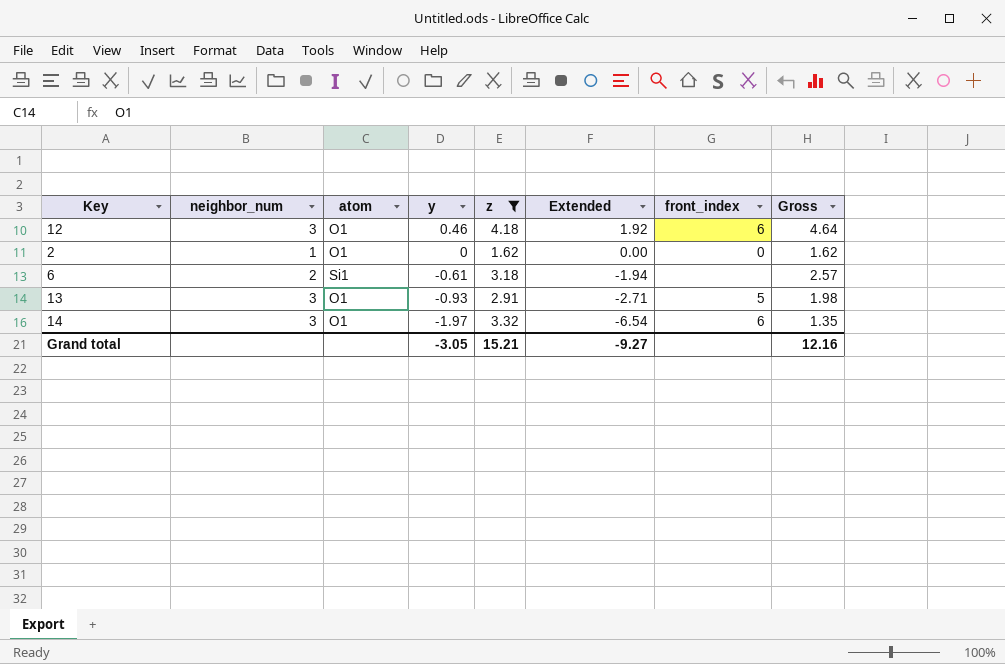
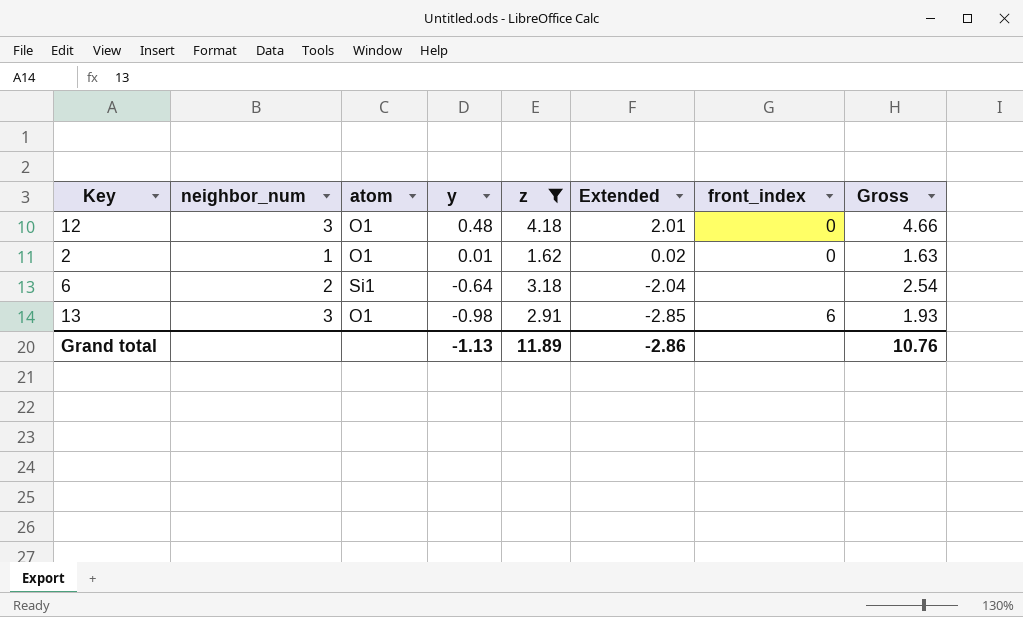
row 14: 3 | O1 | -1.97 | 3.32 | -6.54 | 6 | 1.35 -> none
12 | y: 0.46 -> 0.48
12 | Extended: 1.92 -> 2.01
12 | front_index: 6 -> 0
12 | Gross: 4.64 -> 4.66
2 | y: 0 -> 0.01
2 | Extended: 0.00 -> 0.02
2 | Gross: 1.62 -> 1.63
6 | y: -0.61 -> -0.64
6 | Extended: -1.94 -> -2.04
6 | Gross: 2.57 -> 2.54
13 | y: -0.93 -> -0.98
13 | Extended: -2.71 -> -2.85
13 | front_index: 5 -> 6
13 | Gross: 1.98 -> 1.93
Grand total | y: -3.05 -> -1.13
Grand total | z: 15.21 -> 11.89
Grand total | Extended: -9.27 -> -2.86
Grand total | Gross: 12.16 -> 10.76

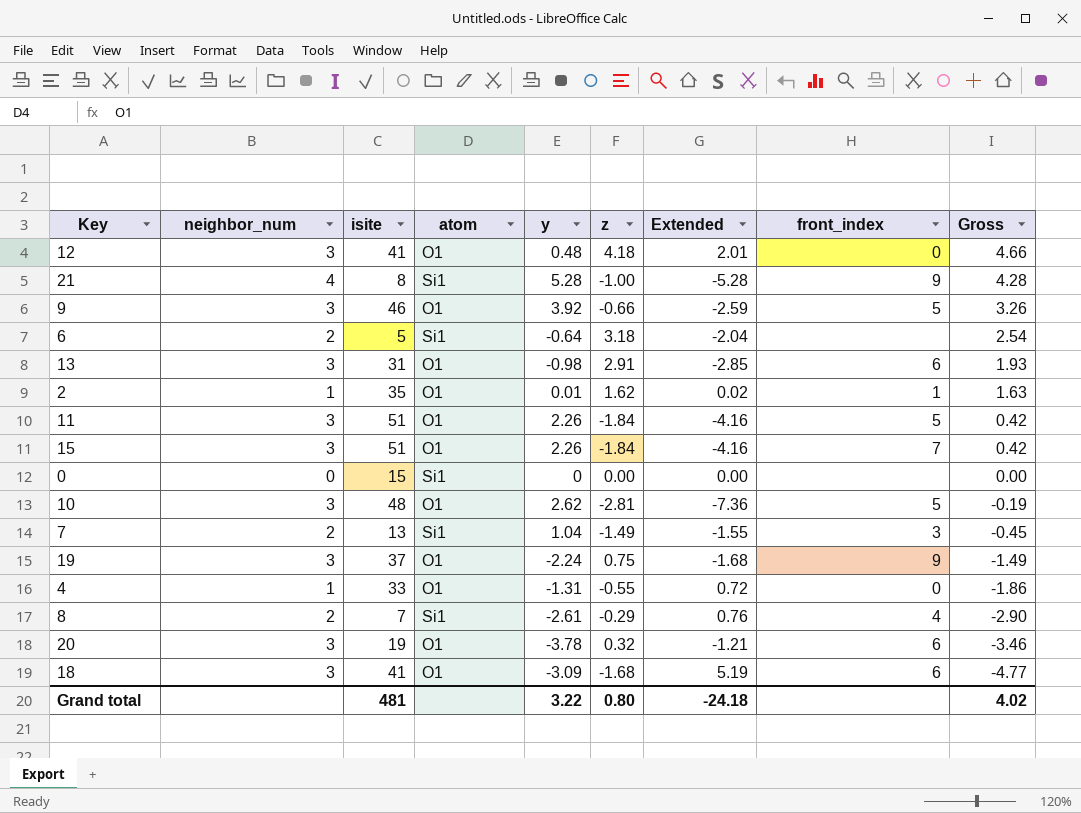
filter: z >= 1.62 -> none
row order: y descending -> Gross descending
column isite | position: none -> 3
2 | front_index: 0 -> 1
Grand total | y: -1.13 -> 3.22
Grand total | z: 11.89 -> 0.80
Grand total | Extended: -2.86 -> -24.18
Grand total | Gross: 10.76 -> 4.02

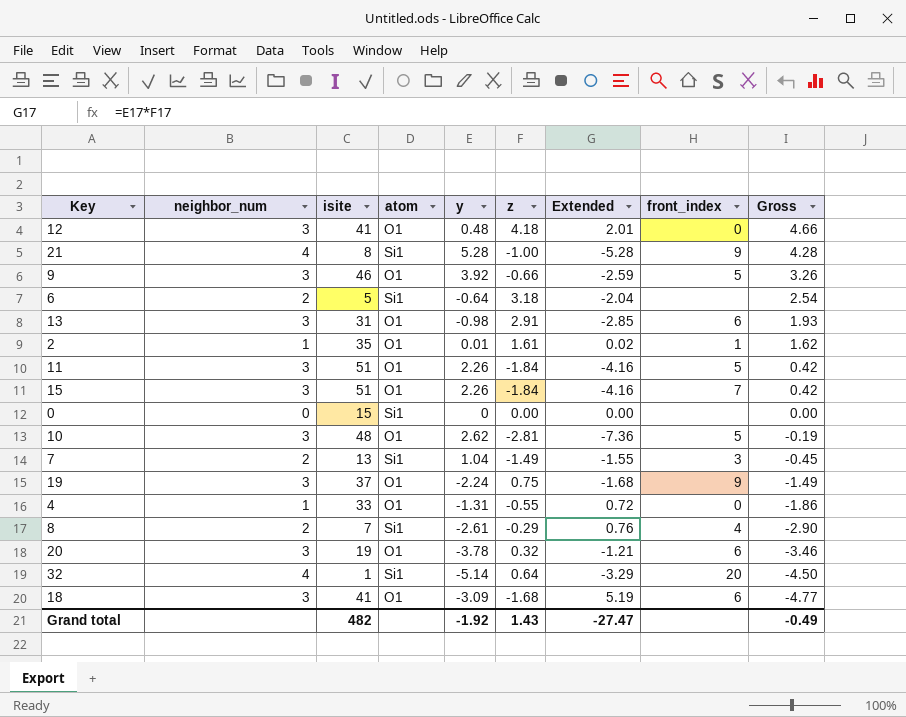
2 | z: 1.62 -> 1.61
2 | Gross: 1.63 -> 1.62
row 32: none -> 4 | 1 | Si1 | -5.14 | 0.64 | -3.29 | 20 | -4.50
Grand total | isite: 481 -> 482
Grand total | y: 3.22 -> -1.92
Grand total | z: 0.80 -> 1.43
Grand total | Extended: -24.18 -> -27.47
Grand total | Gross: 4.02 -> -0.49

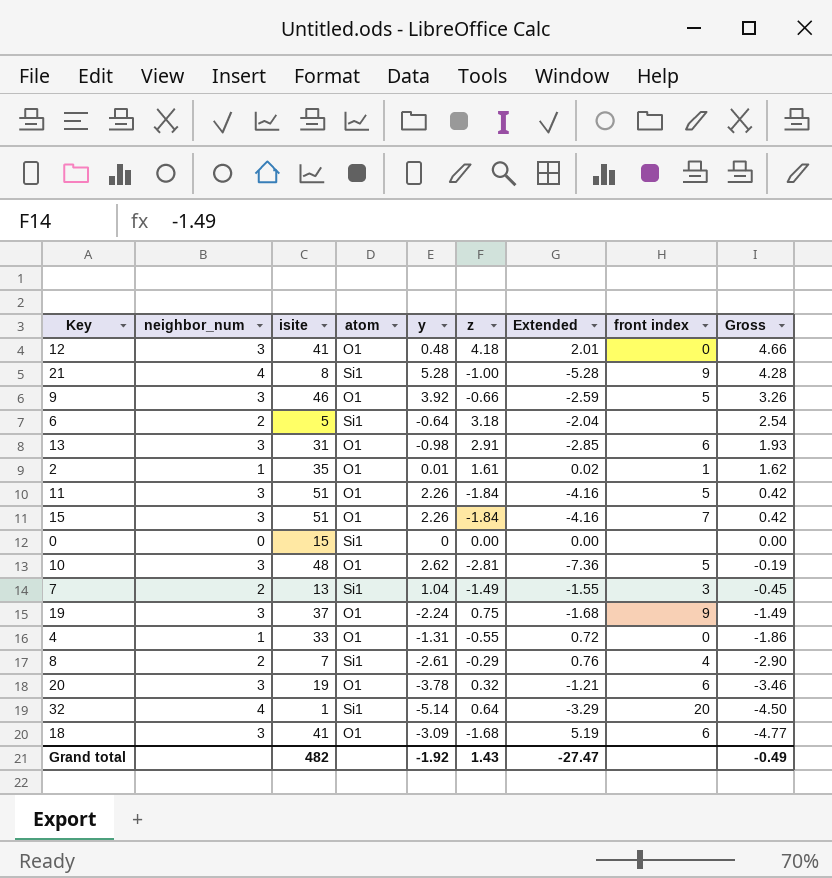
column name: front_index -> front index

